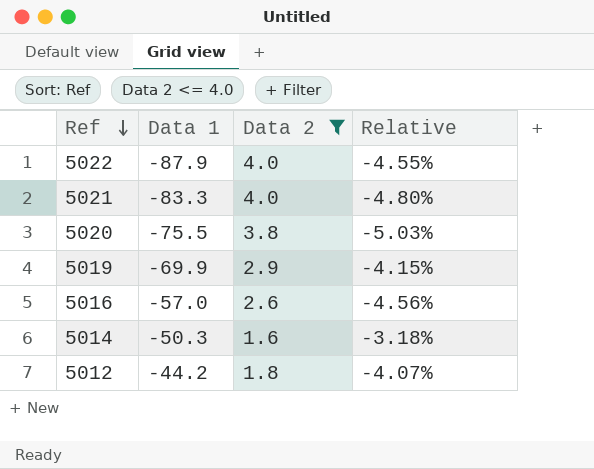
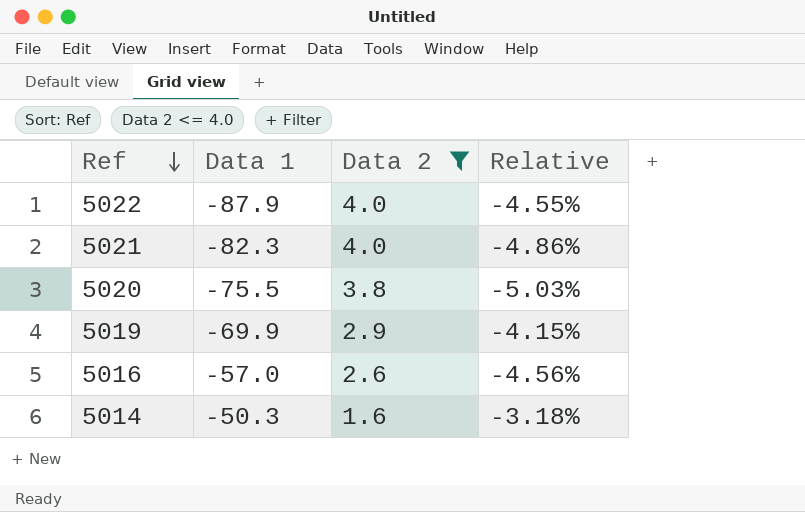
row 5012: -44.2 | 1.8 | -4.07% -> none
5021 | Data 1: -83.3 -> -82.3
5021 | Relative: -4.80% -> -4.86%

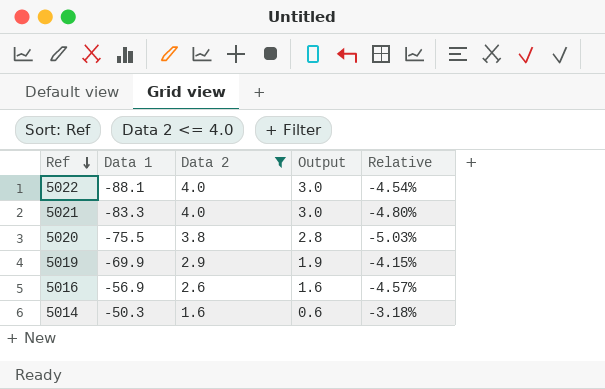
column Output | formula: none -> [Data 2] - 1
5022 | Data 1: -87.9 -> -88.1
5022 | Relative: -4.55% -> -4.54%
5021 | Data 1: -82.3 -> -83.3
5021 | Relative: -4.86% -> -4.80%
5016 | Data 1: -57.0 -> -56.9
5016 | Relative: -4.56% -> -4.57%

